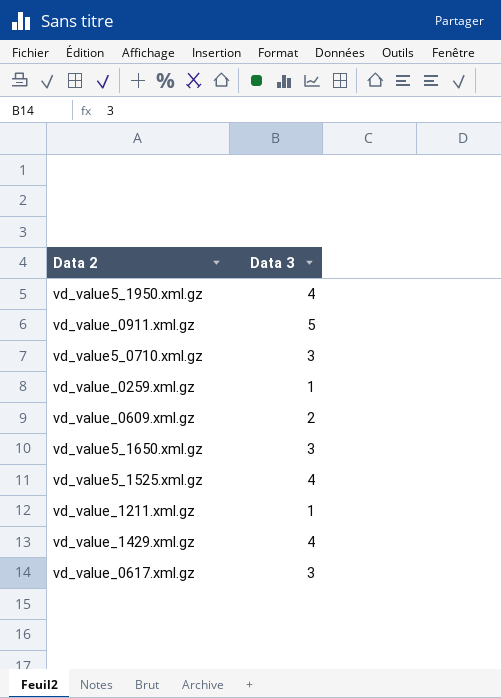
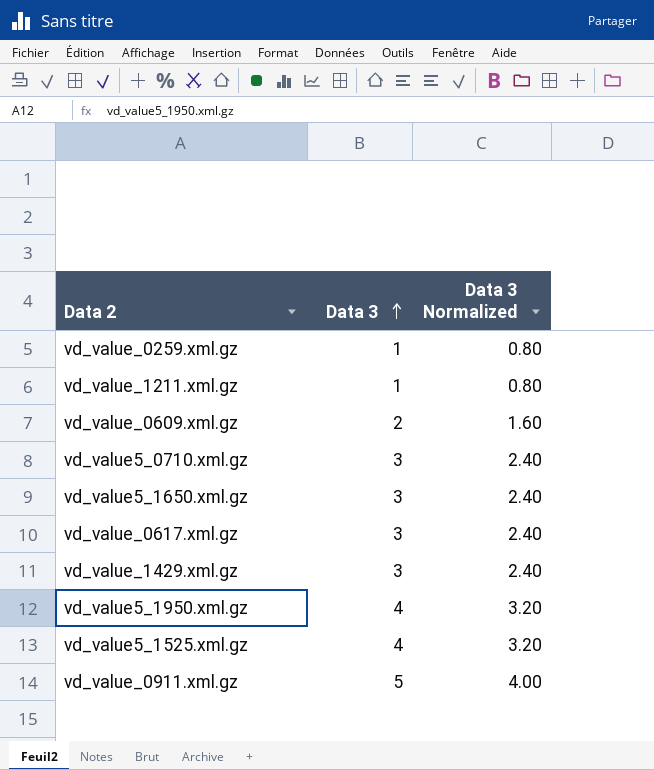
row order: none -> Data 3 ascending
column Data 3 Normalized | formula: none -> [Data 3] * 0.8
vd_value_1429.xml.gz | Data 3: 4 -> 3

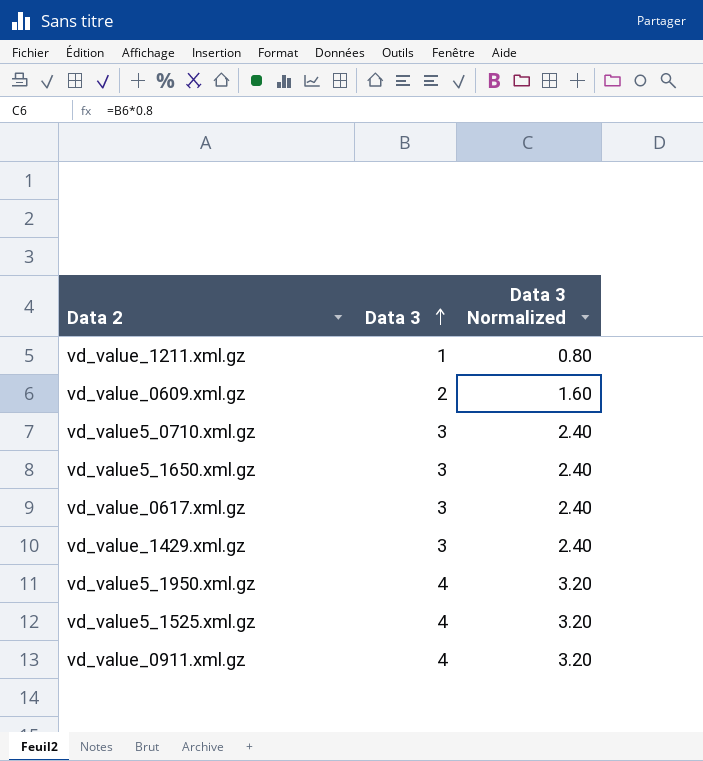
row vd_value_0259.xml.gz: 1 | 0.80 -> none
vd_value_0911.xml.gz | Data 3: 5 -> 4
vd_value_0911.xml.gz | Data 3 Normalized: 4.00 -> 3.20

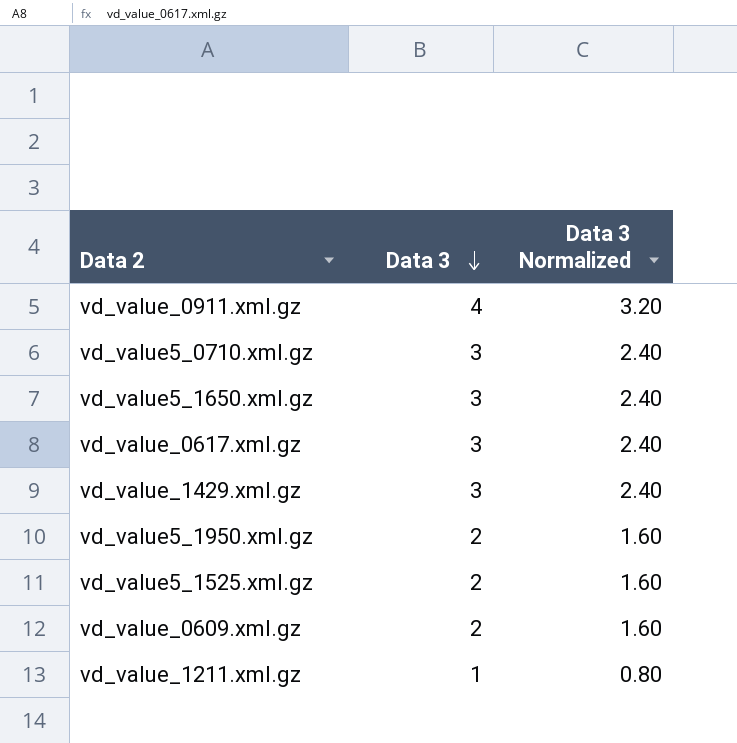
row order: Data 3 ascending -> Data 3 descending
vd_value5_1950.xml.gz | Data 3: 4 -> 2
vd_value5_1950.xml.gz | Data 3 Normalized: 3.20 -> 1.60
vd_value5_1525.xml.gz | Data 3: 4 -> 2
vd_value5_1525.xml.gz | Data 3 Normalized: 3.20 -> 1.60

